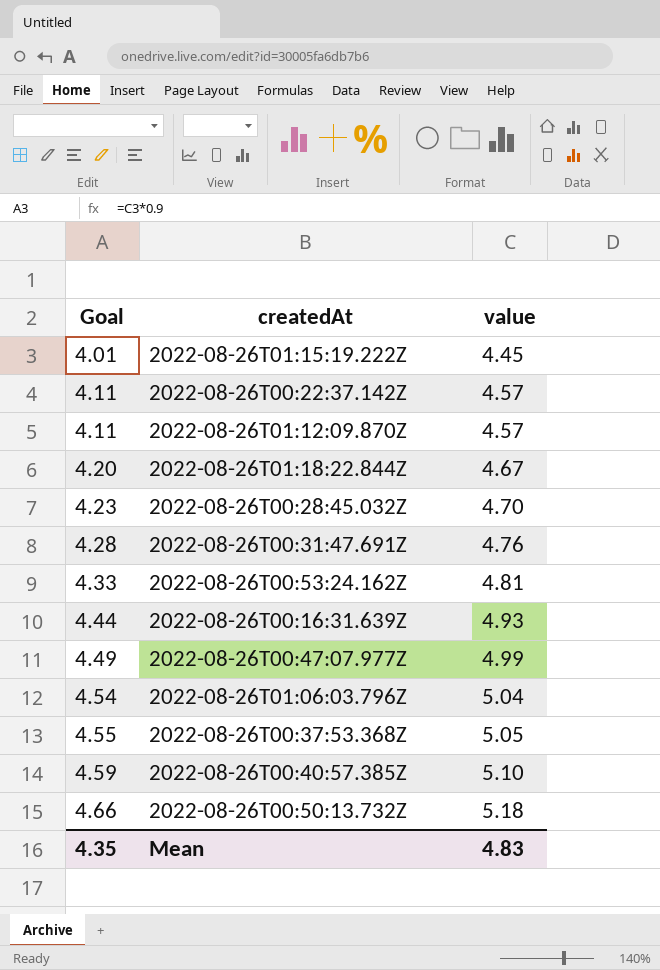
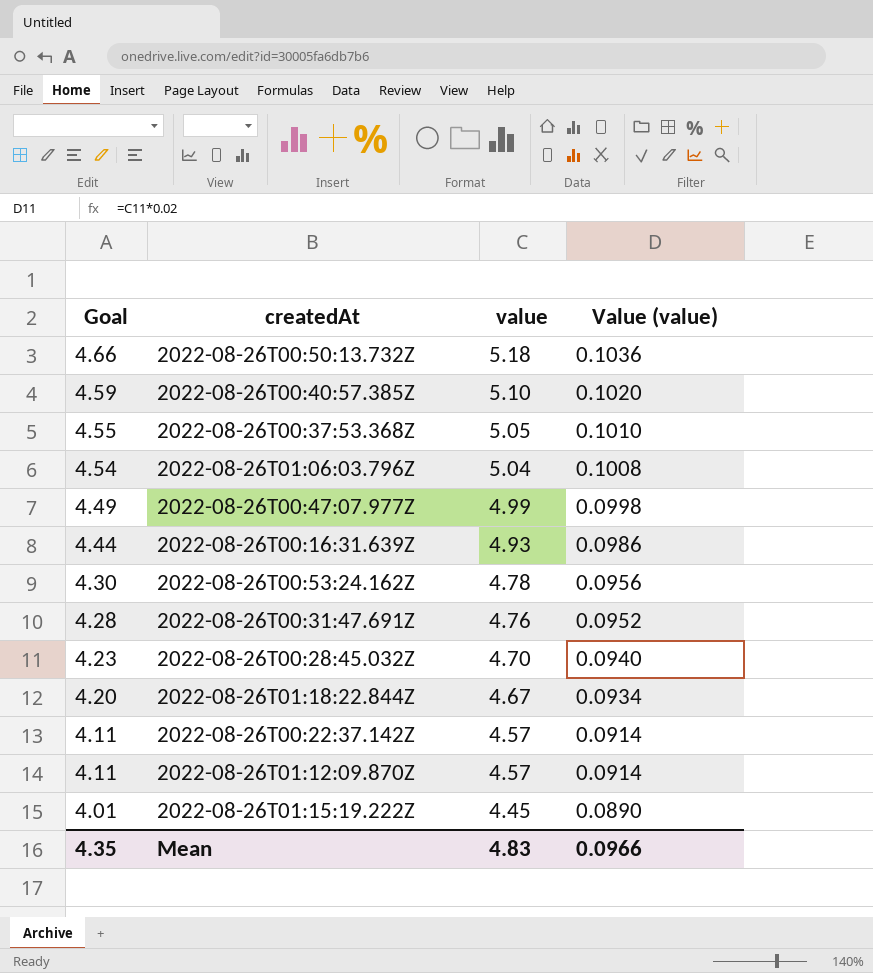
row order: Goal ascending -> Goal descending
column Value (value) | formula: none -> [value] * 0.02
2022-08-26T00:53:24.162Z | Goal: 4.33 -> 4.30
2022-08-26T00:53:24.162Z | value: 4.81 -> 4.78

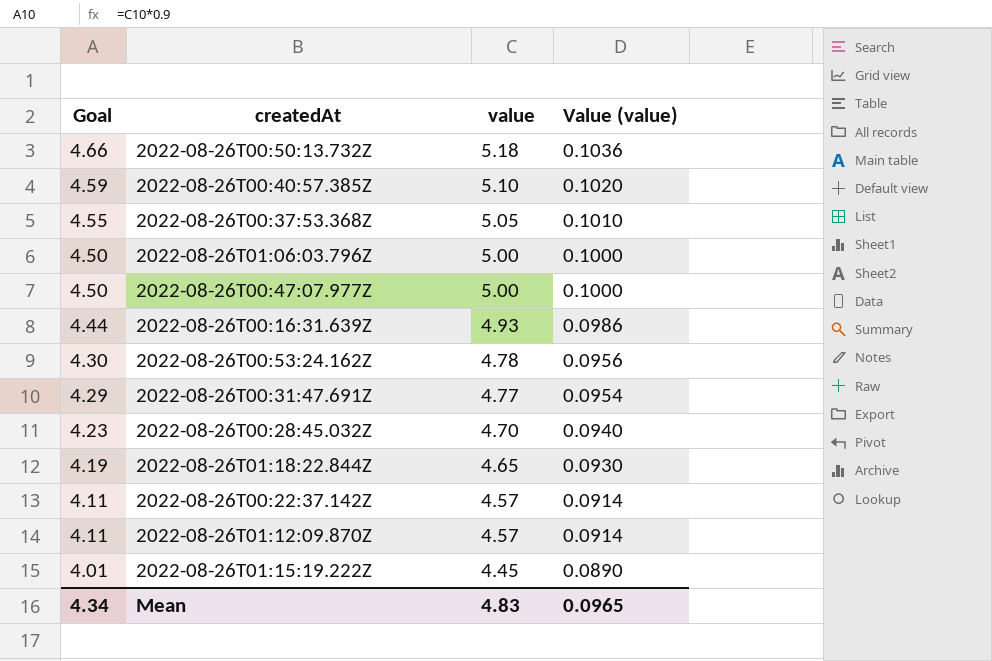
2022-08-26T01:06:03.796Z | Goal: 4.54 -> 4.50
2022-08-26T01:06:03.796Z | value: 5.04 -> 5.00
2022-08-26T01:06:03.796Z | Value (value): 0.1008 -> 0.1000
2022-08-26T00:47:07.977Z | Goal: 4.49 -> 4.50
2022-08-26T00:47:07.977Z | value: 4.99 -> 5.00
2022-08-26T00:47:07.977Z | Value (value): 0.0998 -> 0.1000
2022-08-26T00:31:47.691Z | Goal: 4.28 -> 4.29
2022-08-26T00:31:47.691Z | value: 4.76 -> 4.77
2022-08-26T00:31:47.691Z | Value (value): 0.0952 -> 0.0954
2022-08-26T01:18:22.844Z | Goal: 4.20 -> 4.19
2022-08-26T01:18:22.844Z | value: 4.67 -> 4.65
2022-08-26T01:18:22.844Z | Value (value): 0.0934 -> 0.0930
Mean | Goal: 4.35 -> 4.34
Mean | Value (value): 0.0966 -> 0.0965

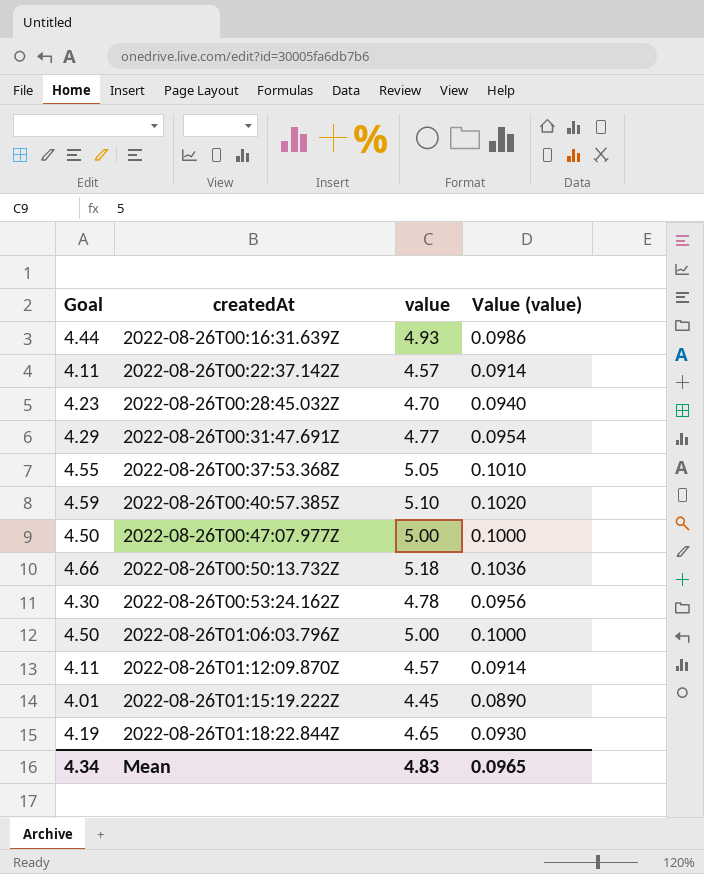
row order: Goal descending -> createdAt ascending

